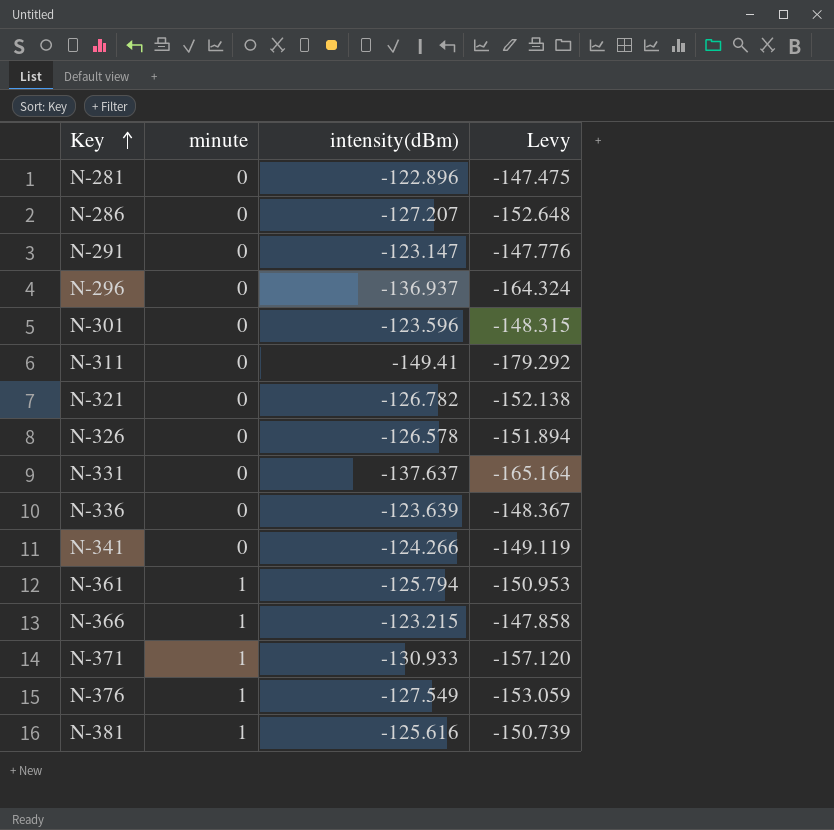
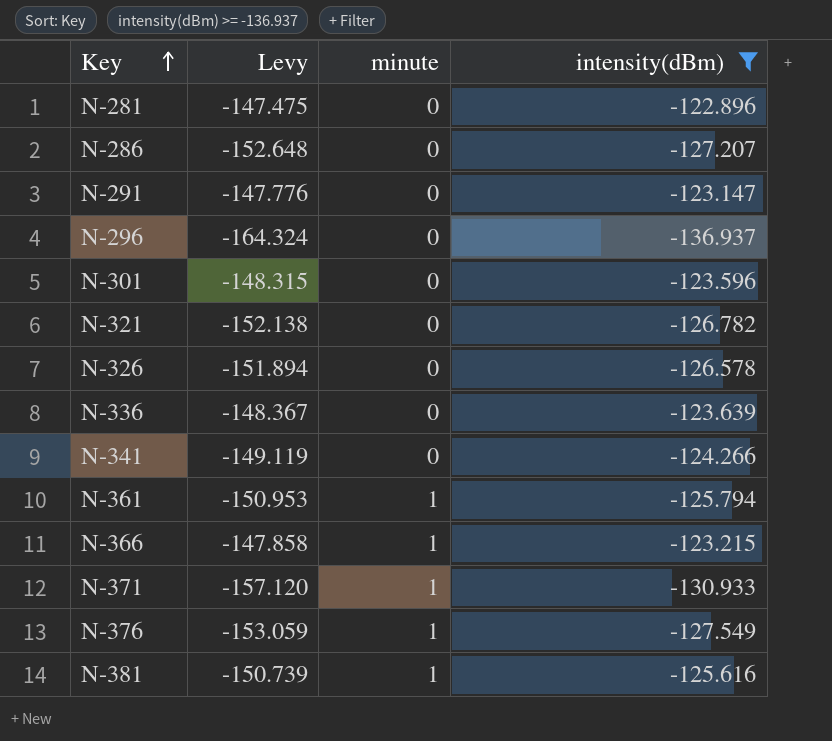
filter: none -> intensity(dBm) >= -136.937
column Levy | position: 4 -> 2

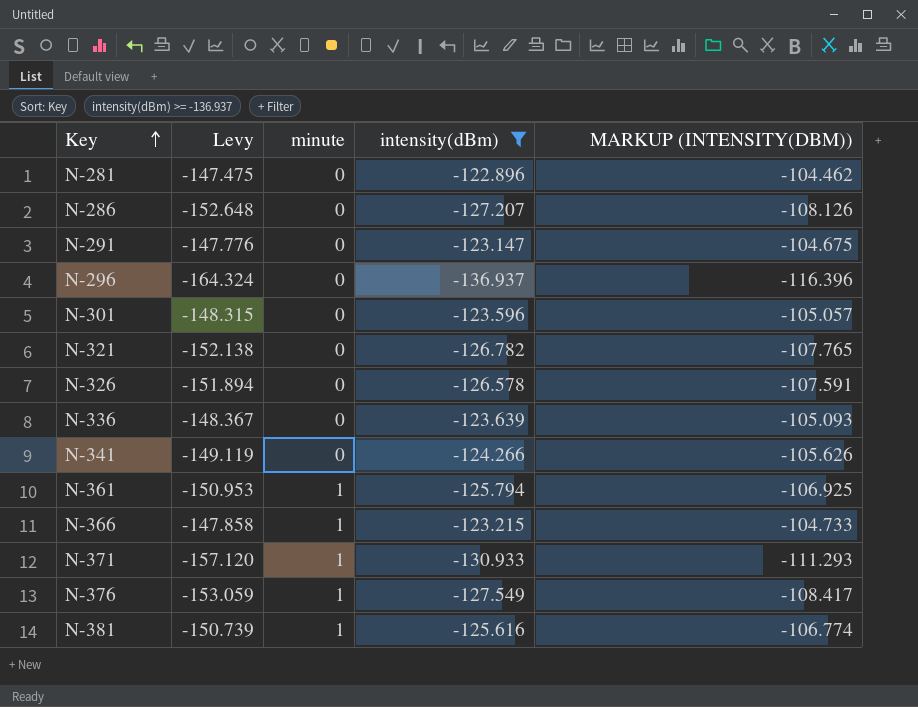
column MARKUP (INTENSITY(DBM)) | formula: none -> [intensity(dBm)] * 0.85

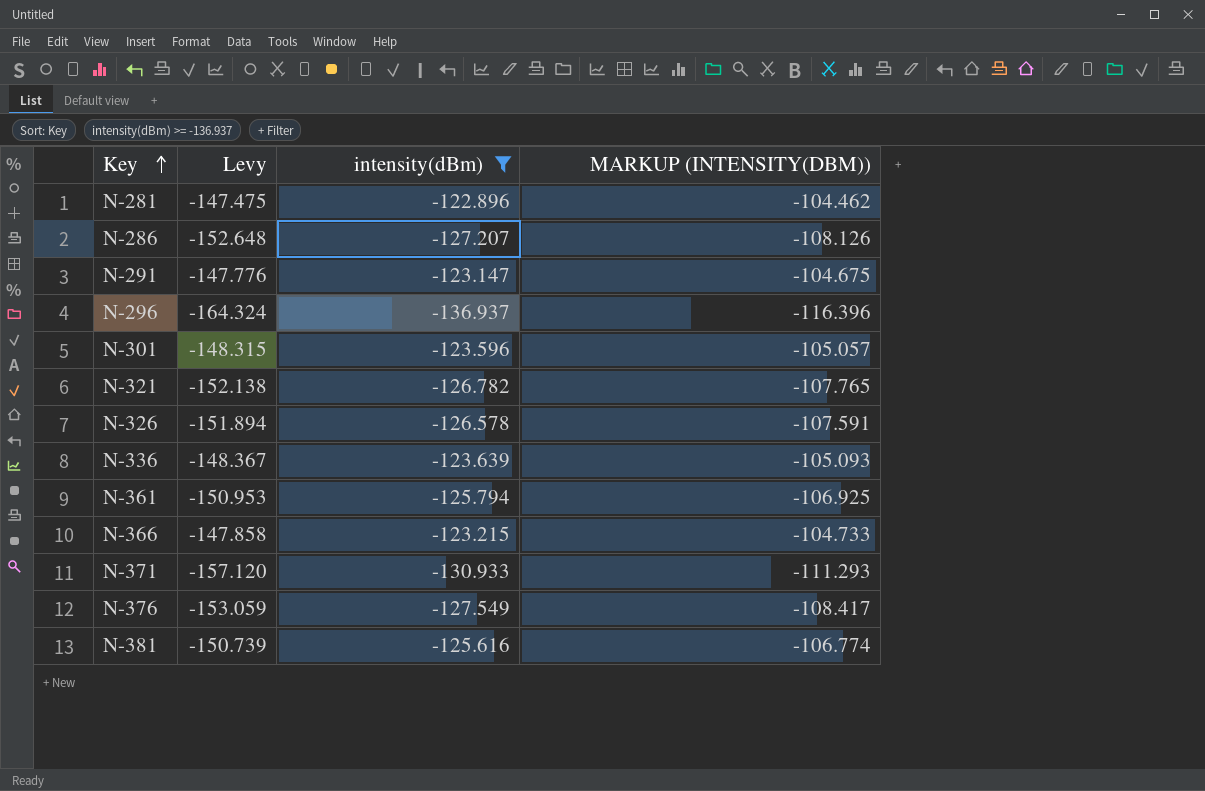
column minute | position: 3 -> none
row N-341: -149.119 | 0 | -124.266 | -105.626 -> none

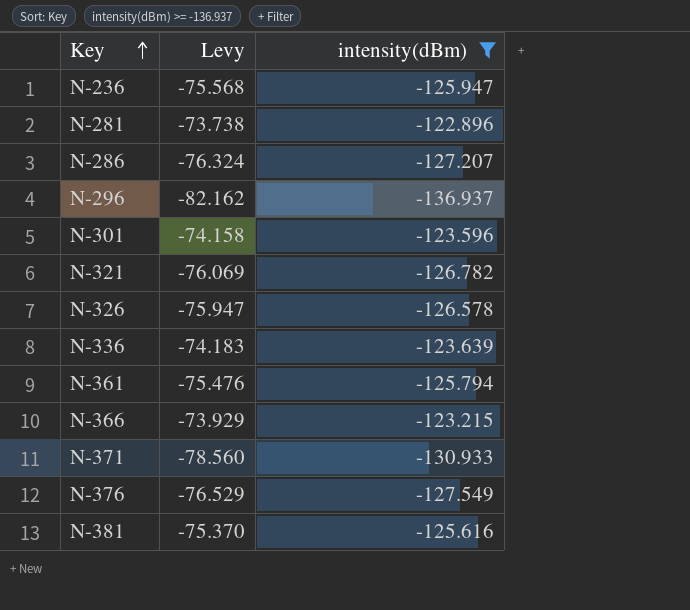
column MARKUP (INTENSITY(DBM)) | formula: [intensity(dBm)] * 0.85 -> none
column Levy | formula: [intensity(dBm)] * 1.2 -> [intensity(dBm)] * 0.6
row N-291: -147.776 | -123.147 | -104.675 -> none
row N-236: none -> -75.568 | -125.947

